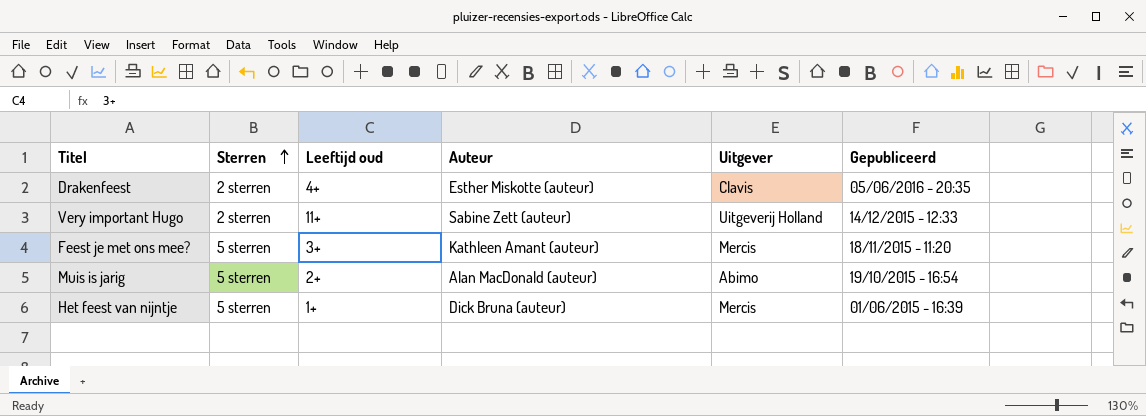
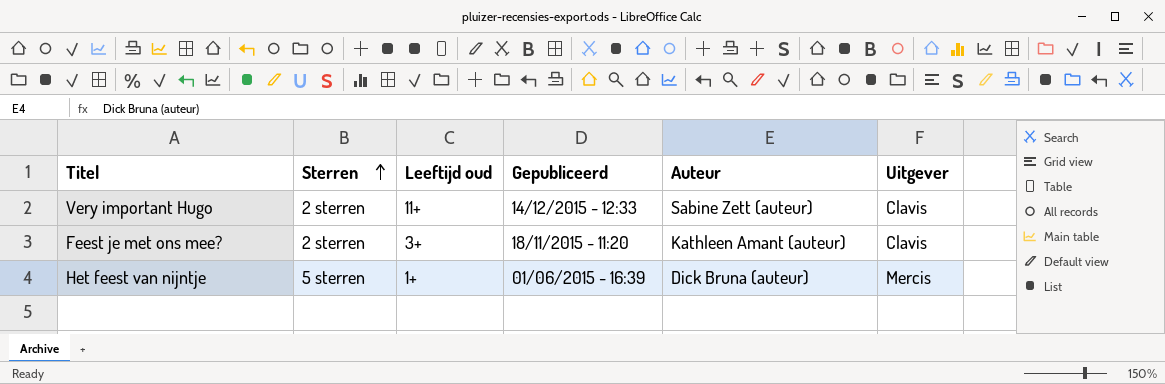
column Gepubliceerd | position: 6 -> 4
row Drakenfeest: 2 sterren | 4+ | Esther Miskotte (auteur) | Clavis | 05/06/2016 - 20:35 -> none
row Muis is jarig: 5 sterren | 2+ | Alan MacDonald (auteur) | Abimo | 19/10/2015 - 16:54 -> none
Very important Hugo | Uitgever: Uitgeverij Holland -> Clavis
Feest je met ons mee? | Sterren: 5 sterren -> 2 sterren
Feest je met ons mee? | Uitgever: Mercis -> Clavis

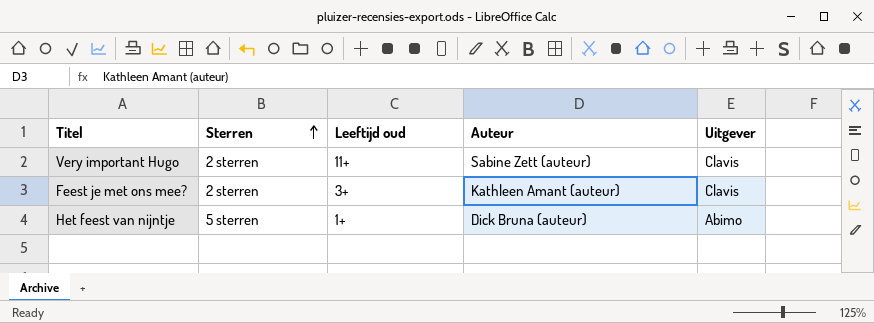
column Gepubliceerd | position: 4 -> none
Het feest van nijntje | Uitgever: Mercis -> Abimo

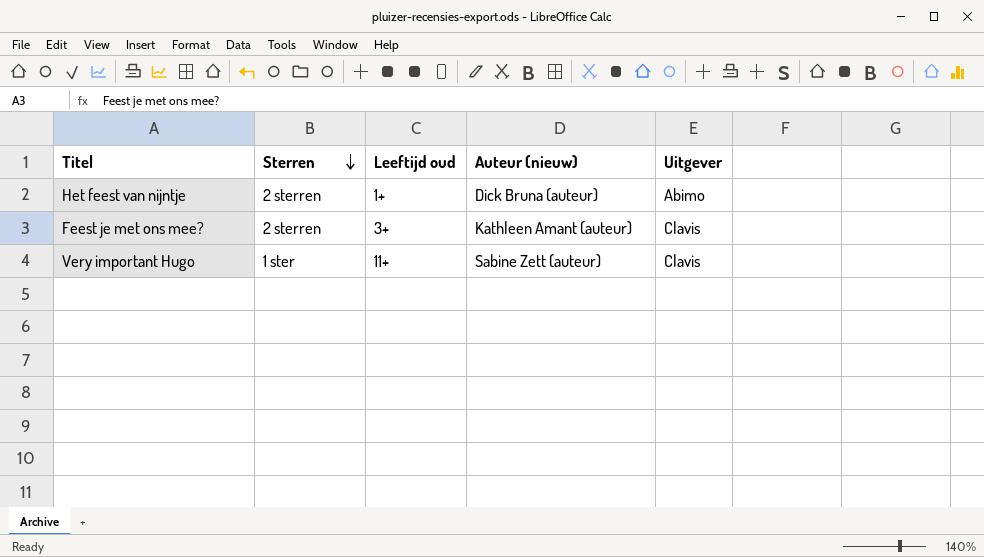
row order: Sterren ascending -> Sterren descending
column name: Auteur -> Auteur (nieuw)
Het feest van nijntje | Sterren: 5 sterren -> 2 sterren
Very important Hugo | Sterren: 2 sterren -> 1 ster

